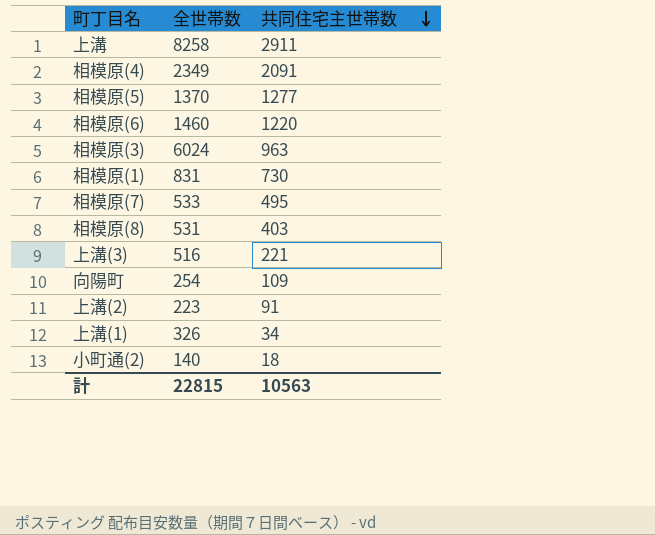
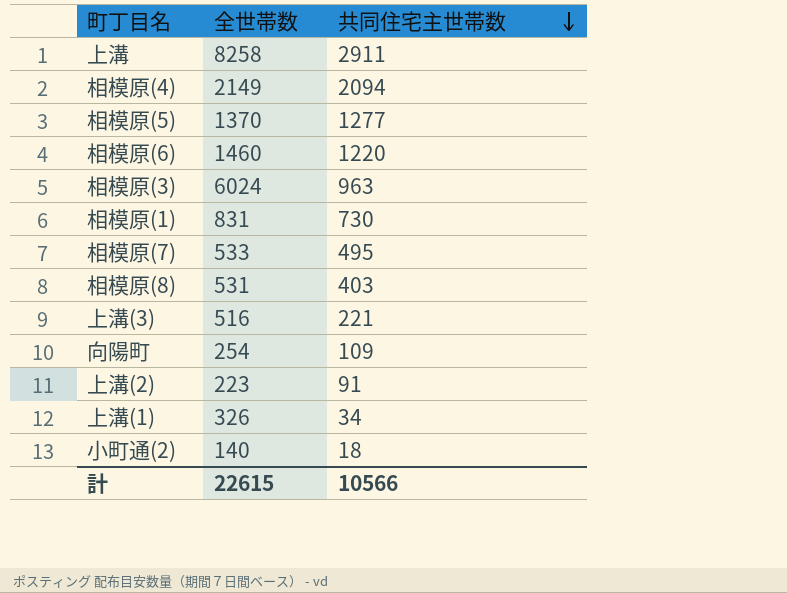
相模原(4) | 全世帯数: 2349 -> 2149
相模原(4) | 共同住宅主世帯数: 2091 -> 2094
計 | 全世帯数: 22815 -> 22615
計 | 共同住宅主世帯数: 10563 -> 10566

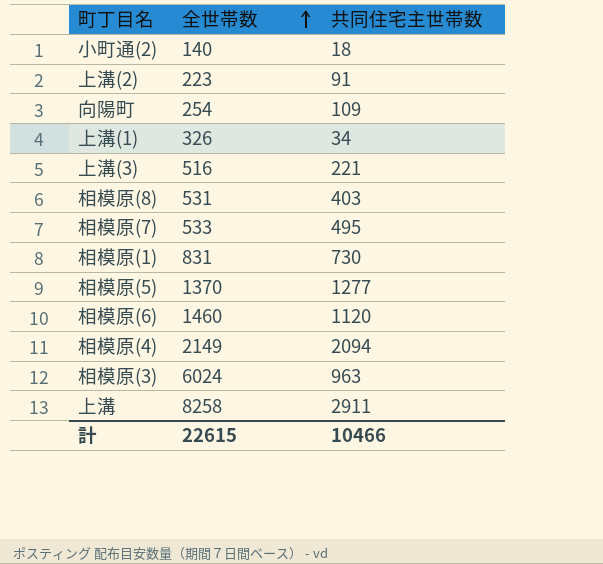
row order: 共同住宅主世帯数 descending -> 全世帯数 ascending
相模原(6) | 共同住宅主世帯数: 1220 -> 1120
計 | 共同住宅主世帯数: 10566 -> 10466

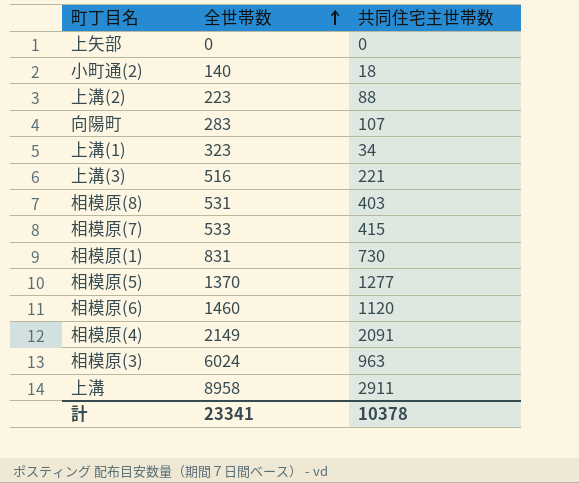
row 上矢部: none -> 0 | 0
上溝(2) | 共同住宅主世帯数: 91 -> 88
向陽町 | 全世帯数: 254 -> 283
向陽町 | 共同住宅主世帯数: 109 -> 107
上溝(1) | 全世帯数: 326 -> 323
相模原(7) | 共同住宅主世帯数: 495 -> 415
相模原(4) | 共同住宅主世帯数: 2094 -> 2091
上溝 | 全世帯数: 8258 -> 8958
計 | 全世帯数: 22615 -> 23341
計 | 共同住宅主世帯数: 10466 -> 10378

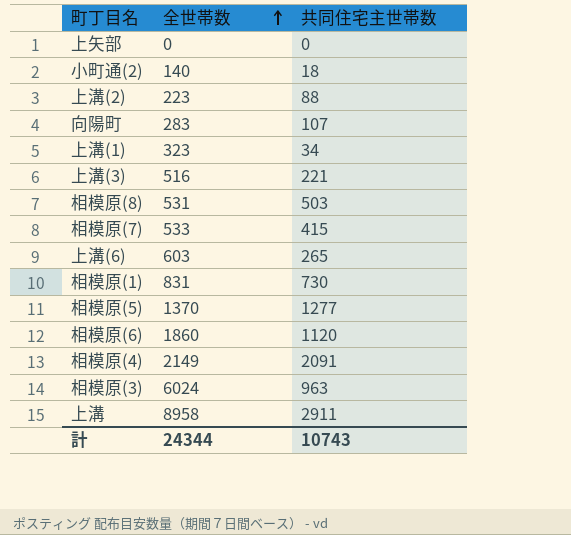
相模原(8) | 共同住宅主世帯数: 403 -> 503
row 上溝(6): none -> 603 | 265
相模原(6) | 全世帯数: 1460 -> 1860
計 | 全世帯数: 23341 -> 24344
計 | 共同住宅主世帯数: 10378 -> 10743

